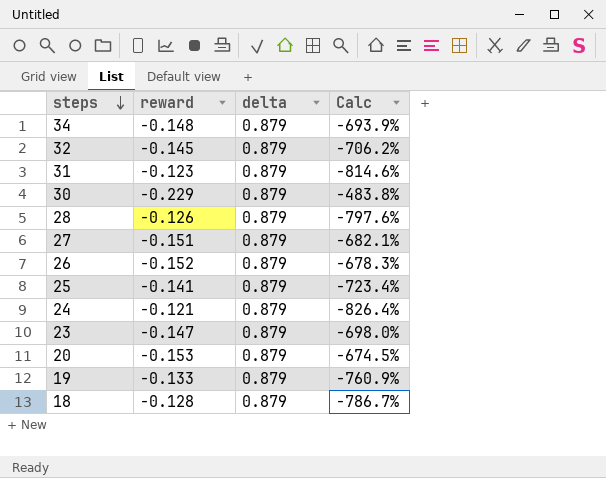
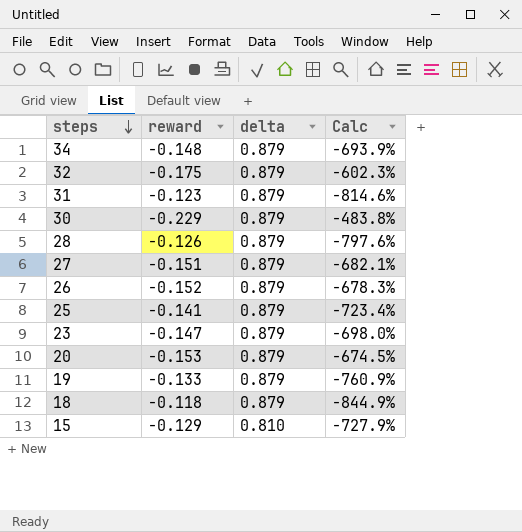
row 24: -0.121 | 0.879 | -826.4% -> none
32 | reward: -0.145 -> -0.175
32 | Calc: -706.2% -> -602.3%
18 | reward: -0.128 -> -0.118
18 | Calc: -786.7% -> -844.9%
row 15: none -> -0.129 | 0.810 | -727.9%

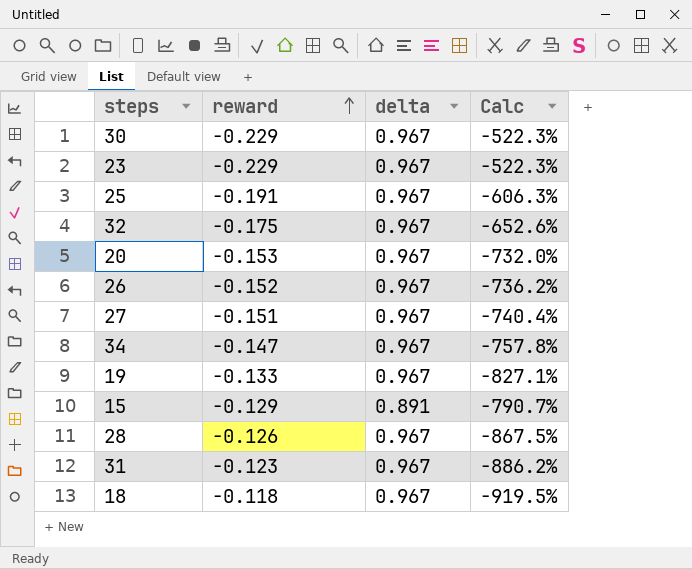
row order: steps descending -> reward ascending
30 | delta: 0.879 -> 0.967
30 | Calc: -483.8% -> -522.3%
23 | reward: -0.147 -> -0.229
23 | delta: 0.879 -> 0.967
23 | Calc: -698.0% -> -522.3%
25 | reward: -0.141 -> -0.191
25 | delta: 0.879 -> 0.967
25 | Calc: -723.4% -> -606.3%
32 | delta: 0.879 -> 0.967
32 | Calc: -602.3% -> -652.6%
20 | delta: 0.879 -> 0.967
20 | Calc: -674.5% -> -732.0%
26 | delta: 0.879 -> 0.967
26 | Calc: -678.3% -> -736.2%
27 | delta: 0.879 -> 0.967
27 | Calc: -682.1% -> -740.4%
34 | reward: -0.148 -> -0.147
34 | delta: 0.879 -> 0.967
34 | Calc: -693.9% -> -757.8%
19 | delta: 0.879 -> 0.967
19 | Calc: -760.9% -> -827.1%
15 | delta: 0.810 -> 0.891
15 | Calc: -727.9% -> -790.7%
28 | delta: 0.879 -> 0.967
28 | Calc: -797.6% -> -867.5%
31 | delta: 0.879 -> 0.967
31 | Calc: -814.6% -> -886.2%
18 | delta: 0.879 -> 0.967
18 | Calc: -844.9% -> -919.5%

